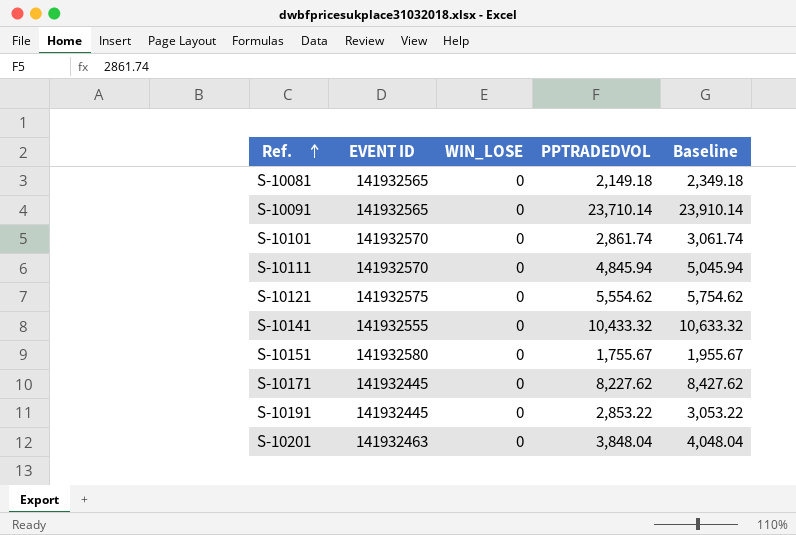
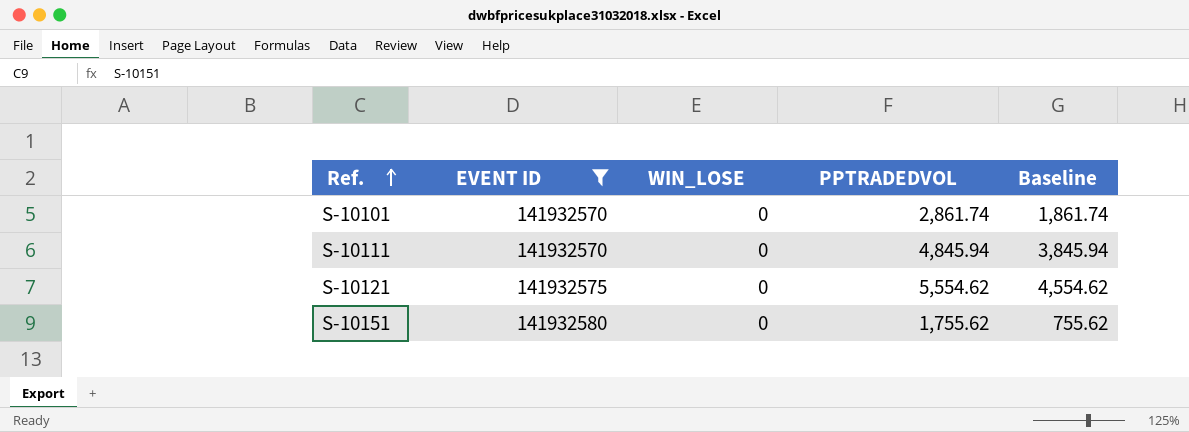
filter: none -> EVENT ID >= 141932570
column Baseline | formula: [PPTRADEDVOL] + 200 -> [PPTRADEDVOL] - 1000
S-10151 | PPTRADEDVOL: 1,755.67 -> 1,755.62

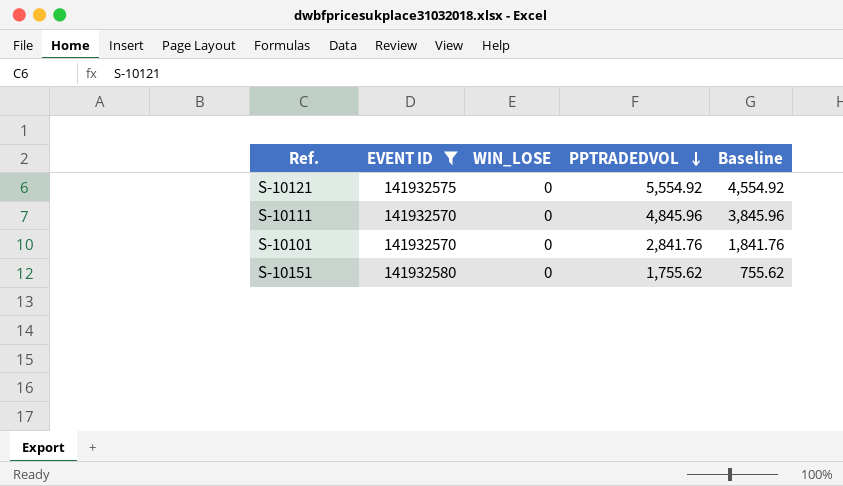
row order: Ref. ascending -> PPTRADEDVOL descending
S-10121 | PPTRADEDVOL: 5,554.62 -> 5,554.92
S-10121 | Baseline: 4,554.62 -> 4,554.92
S-10111 | PPTRADEDVOL: 4,845.94 -> 4,845.96
S-10111 | Baseline: 3,845.94 -> 3,845.96
S-10101 | PPTRADEDVOL: 2,861.74 -> 2,841.76
S-10101 | Baseline: 1,861.74 -> 1,841.76

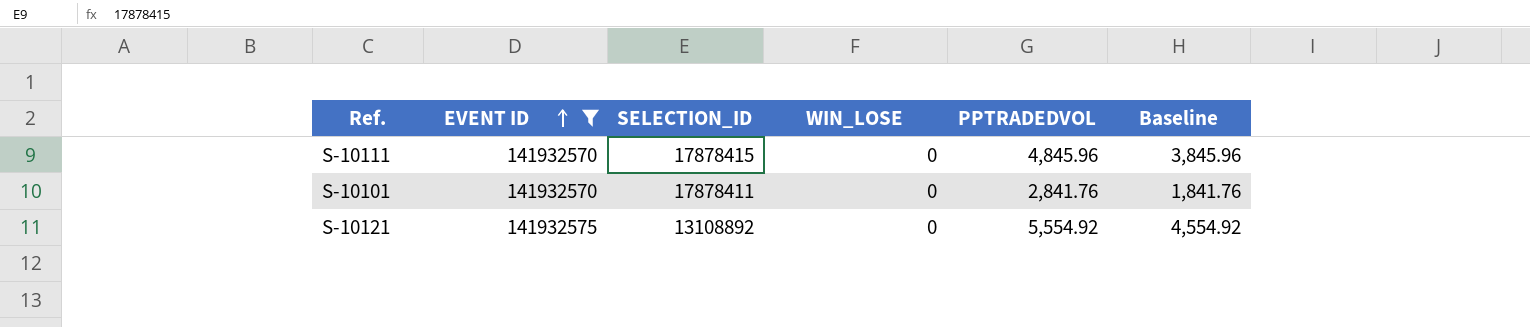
row order: PPTRADEDVOL descending -> EVENT ID ascending
column SELECTION_ID | position: none -> 3
row S-10151: 141932580 | 0 | 1,755.62 | 755.62 -> none

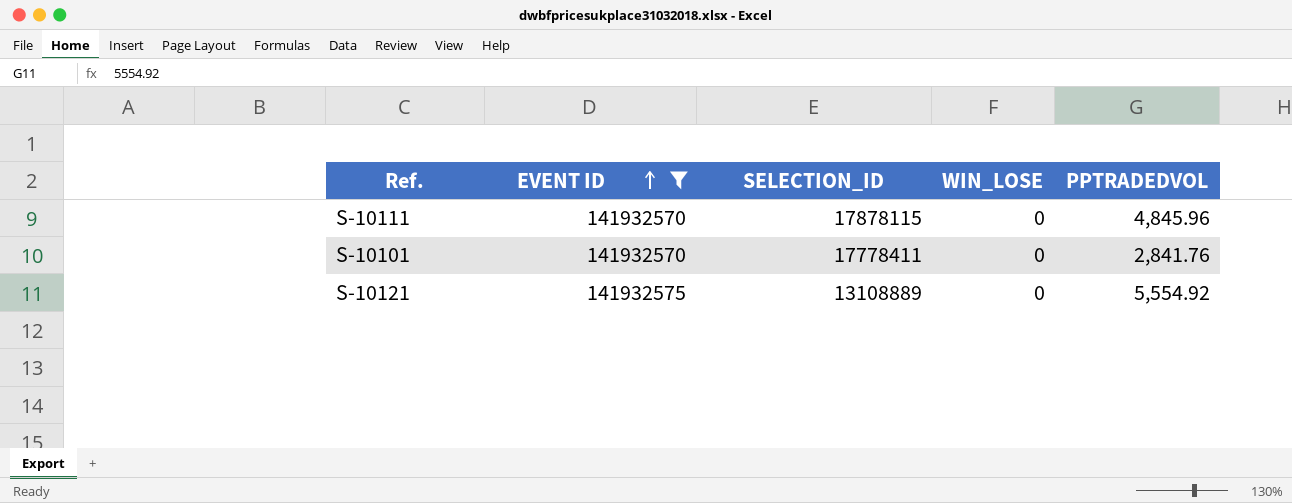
column Baseline | formula: [PPTRADEDVOL] - 1000 -> none
S-10111 | SELECTION_ID: 17878415 -> 17878115
S-10101 | SELECTION_ID: 17878411 -> 17778411
S-10121 | SELECTION_ID: 13108892 -> 13108889

